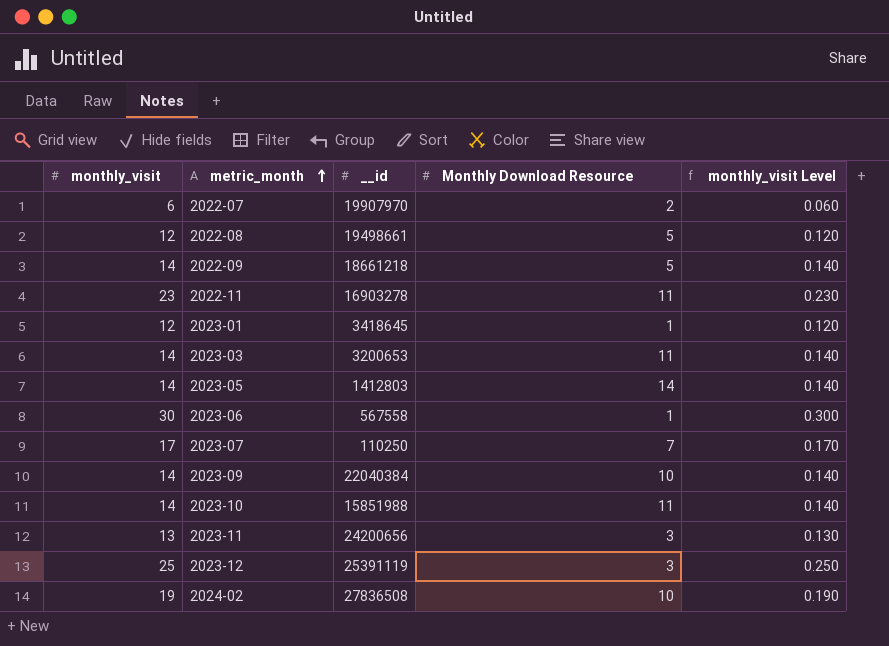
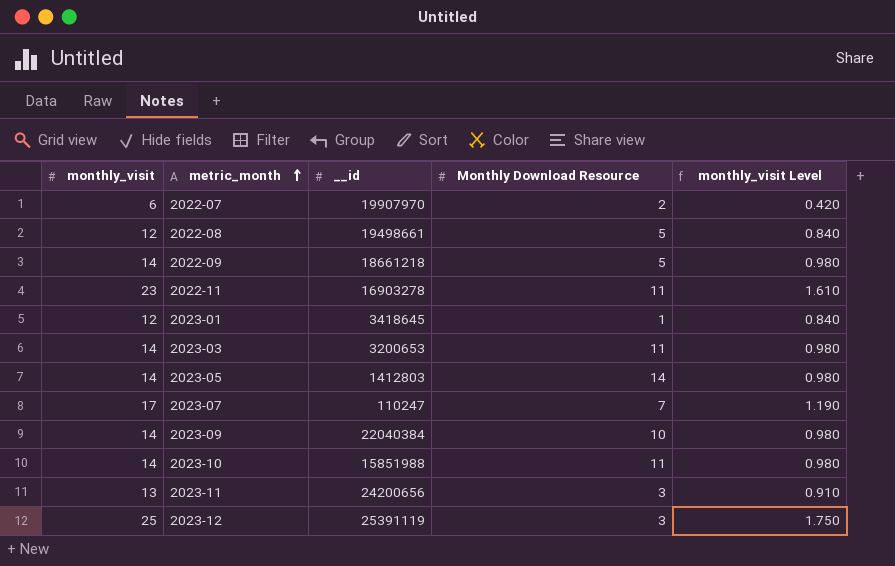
column monthly_visit Level | formula: [monthly_visit] * 0.01 -> [monthly_visit] * 0.07
row 2023-06: 30 | 567558 | 1 | 0.300 -> none
row 2024-02: 19 | 27836508 | 10 | 0.190 -> none
2023-07 | __id: 110250 -> 110247

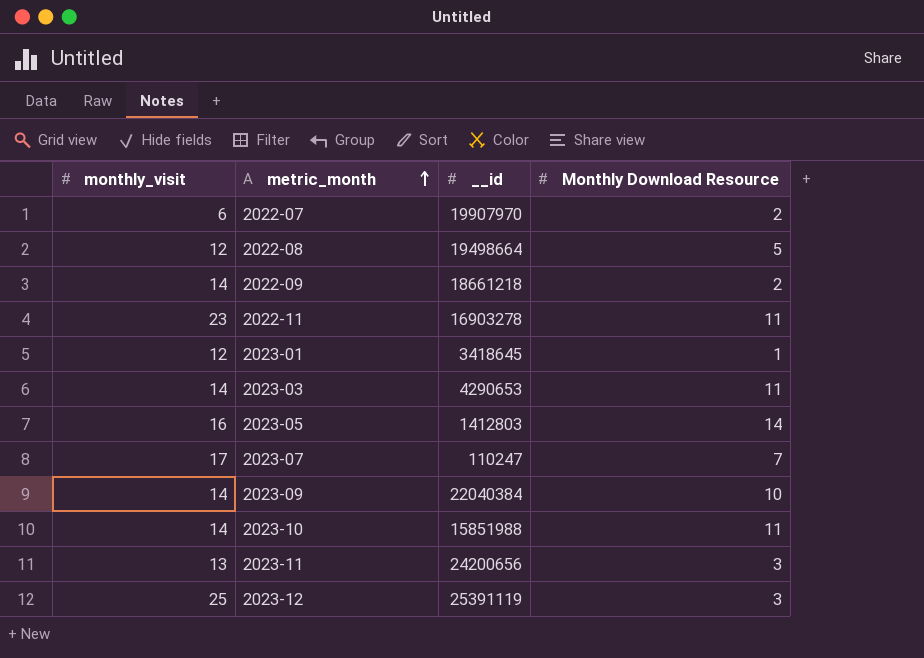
column monthly_visit Level | formula: [monthly_visit] * 0.07 -> none
2022-08 | __id: 19498661 -> 19498664
2022-09 | Monthly Download Resource: 5 -> 2
2023-03 | __id: 3200653 -> 4290653
2023-05 | monthly_visit: 14 -> 16

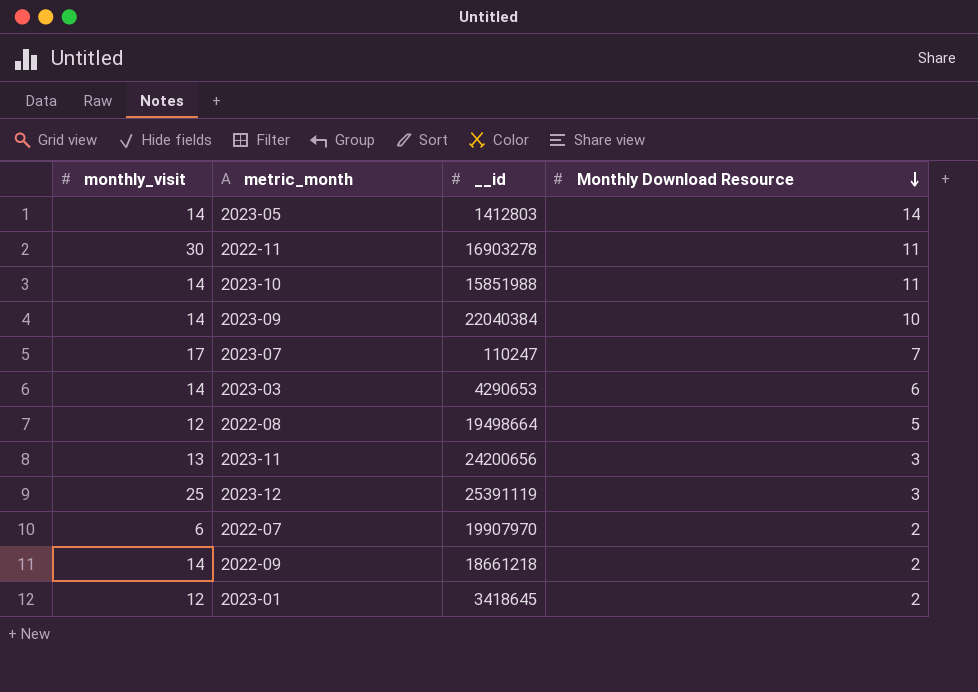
row order: metric_month ascending -> Monthly Download Resource descending
2023-05 | monthly_visit: 16 -> 14
2022-11 | monthly_visit: 23 -> 30
2023-03 | Monthly Download Resource: 11 -> 6
2023-01 | Monthly Download Resource: 1 -> 2

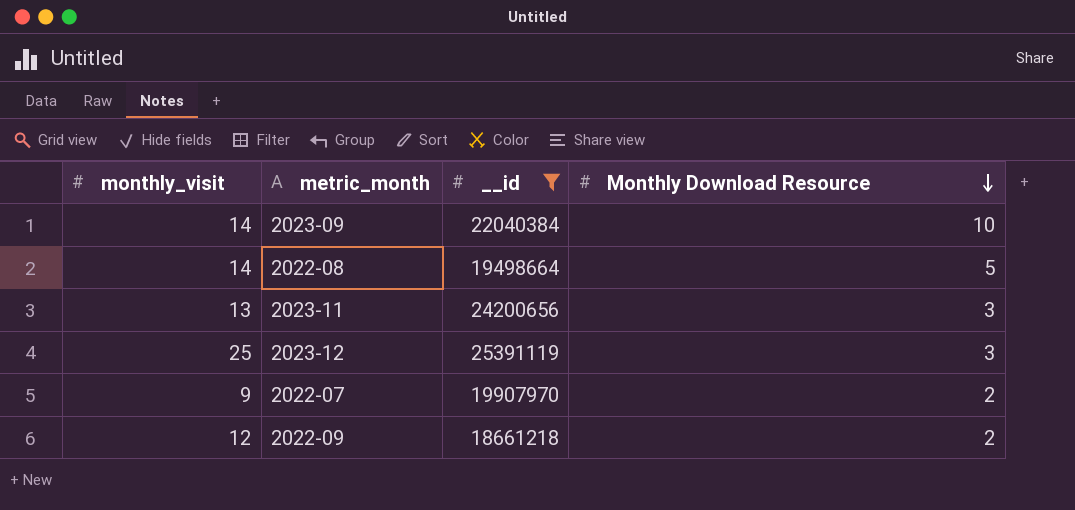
filter: none -> __id >= 18661218
2022-08 | monthly_visit: 12 -> 14
2022-07 | monthly_visit: 6 -> 9
2022-09 | monthly_visit: 14 -> 12

